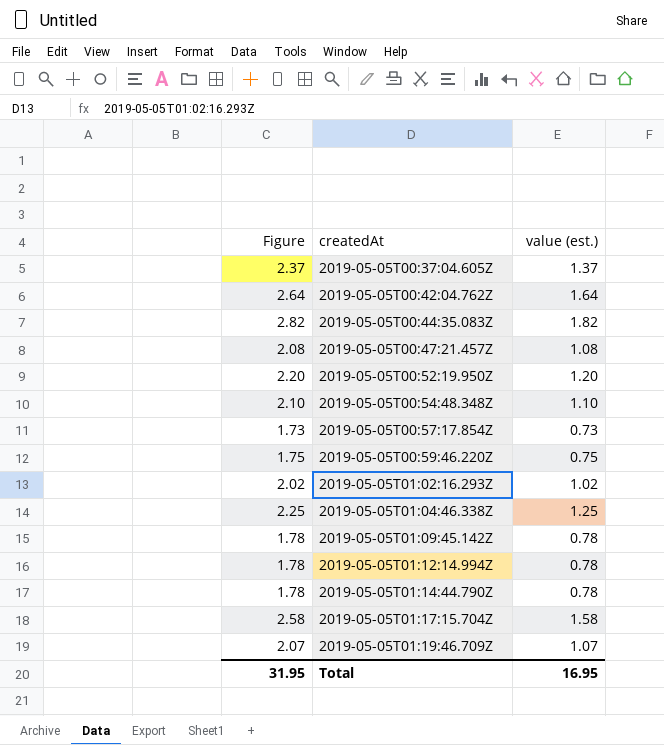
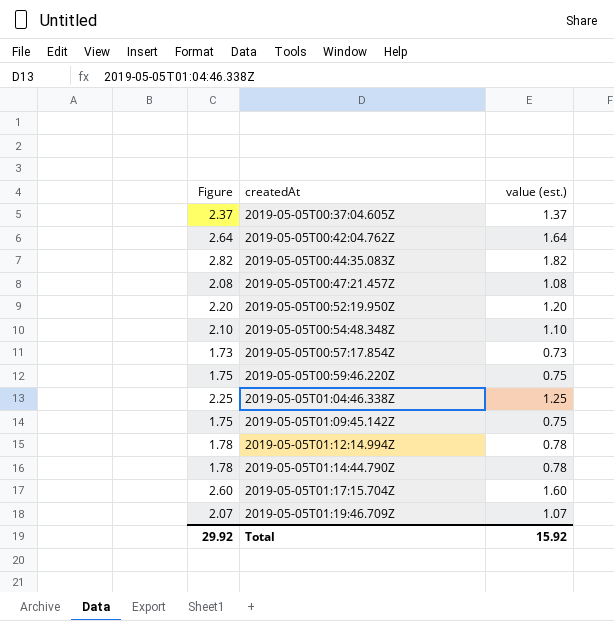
row 2019-05-05T01:02:16.293Z: 2.02 | 1.02 -> none
2019-05-05T01:09:45.142Z | Figure: 1.78 -> 1.75
2019-05-05T01:09:45.142Z | value (est.): 0.78 -> 0.75
2019-05-05T01:17:15.704Z | Figure: 2.58 -> 2.60
2019-05-05T01:17:15.704Z | value (est.): 1.58 -> 1.60
Total | Figure: 31.95 -> 29.92
Total | value (est.): 16.95 -> 15.92

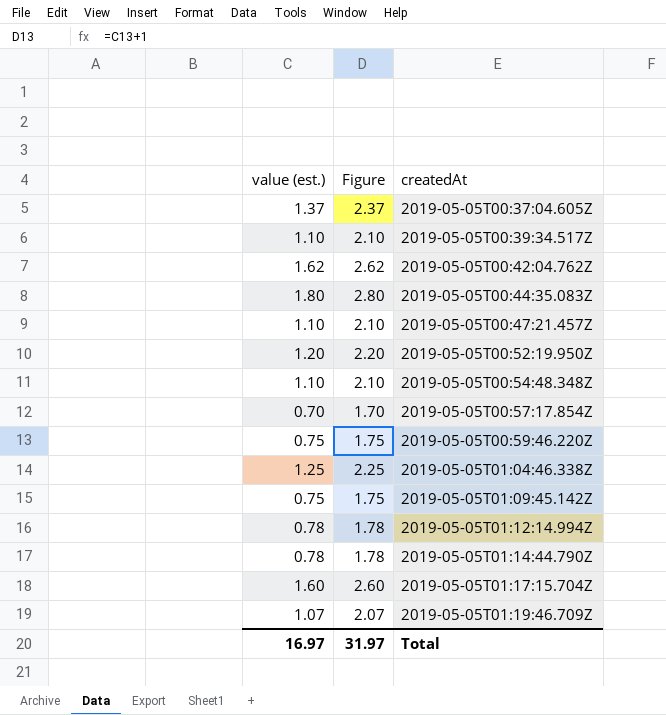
column value (est.) | position: 3 -> 1
row 2019-05-05T00:39:34.517Z: none -> 1.10 | 2.10
2019-05-05T00:42:04.762Z | value (est.): 1.64 -> 1.62
2019-05-05T00:42:04.762Z | Figure: 2.64 -> 2.62
2019-05-05T00:44:35.083Z | value (est.): 1.82 -> 1.80
2019-05-05T00:44:35.083Z | Figure: 2.82 -> 2.80
2019-05-05T00:47:21.457Z | value (est.): 1.08 -> 1.10
2019-05-05T00:47:21.457Z | Figure: 2.08 -> 2.10
2019-05-05T00:57:17.854Z | value (est.): 0.73 -> 0.70
2019-05-05T00:57:17.854Z | Figure: 1.73 -> 1.70
Total | value (est.): 15.92 -> 16.97
Total | Figure: 29.92 -> 31.97

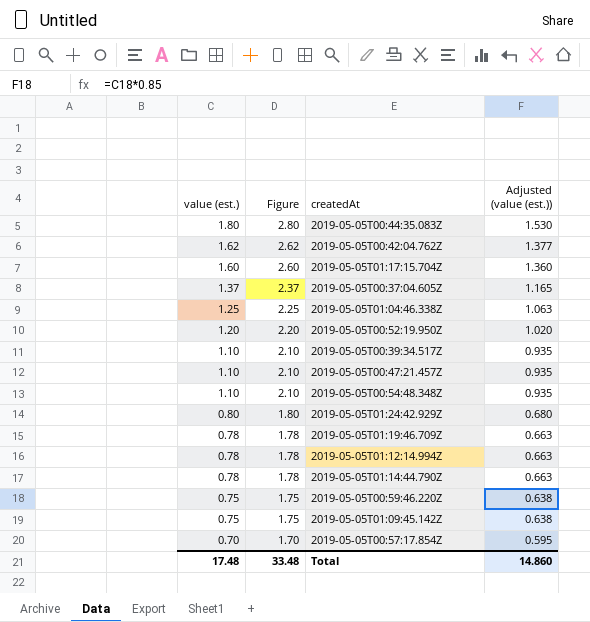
row order: createdAt ascending -> value (est.) descending
column Adjusted (value (est.)) | formula: none -> [value (est.)] * 0.85
row 2019-05-05T01:24:42.929Z: none -> 0.80 | 1.80 | 0.680
2019-05-05T01:19:46.709Z | value (est.): 1.07 -> 0.78
2019-05-05T01:19:46.709Z | Figure: 2.07 -> 1.78
Total | value (est.): 16.97 -> 17.48
Total | Figure: 31.97 -> 33.48

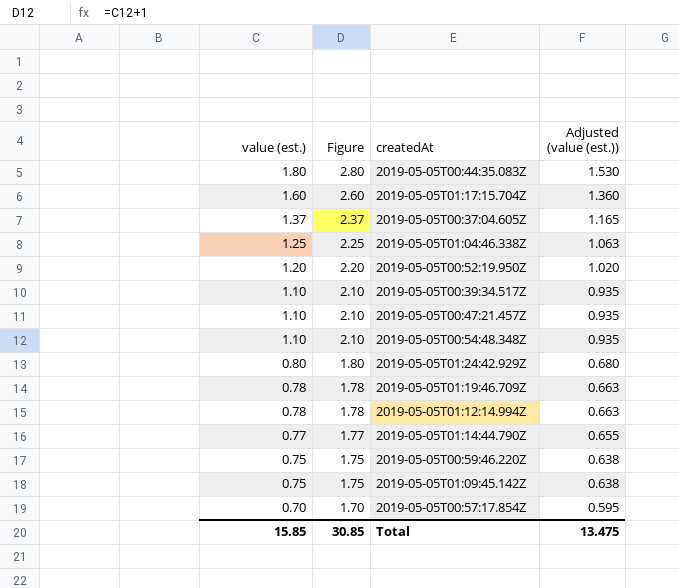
row 2019-05-05T00:42:04.762Z: 1.62 | 2.62 | 1.377 -> none
2019-05-05T01:14:44.790Z | value (est.): 0.78 -> 0.77
2019-05-05T01:14:44.790Z | Figure: 1.78 -> 1.77
2019-05-05T01:14:44.790Z | Adjusted (value (est.)): 0.663 -> 0.655
Total | value (est.): 17.48 -> 15.85
Total | Figure: 33.48 -> 30.85
Total | Adjusted (value (est.)): 14.860 -> 13.475

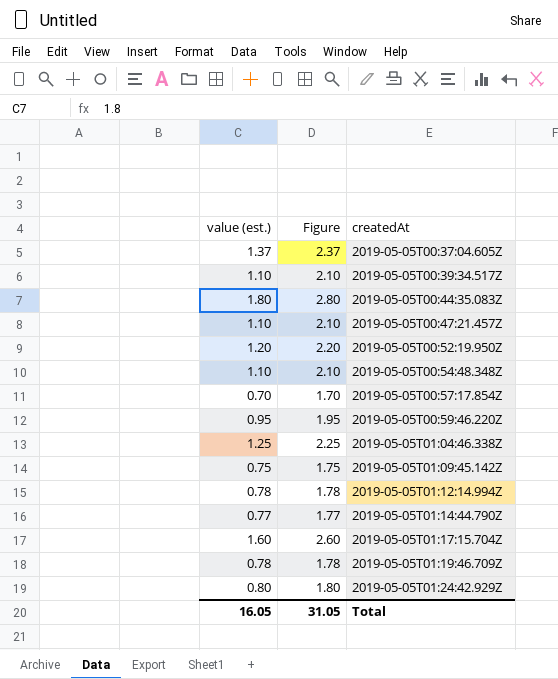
row order: value (est.) descending -> createdAt ascending
column Adjusted (value (est.)) | formula: [value (est.)] * 0.85 -> none
2019-05-05T00:59:46.220Z | value (est.): 0.75 -> 0.95
2019-05-05T00:59:46.220Z | Figure: 1.75 -> 1.95
Total | value (est.): 15.85 -> 16.05
Total | Figure: 30.85 -> 31.05

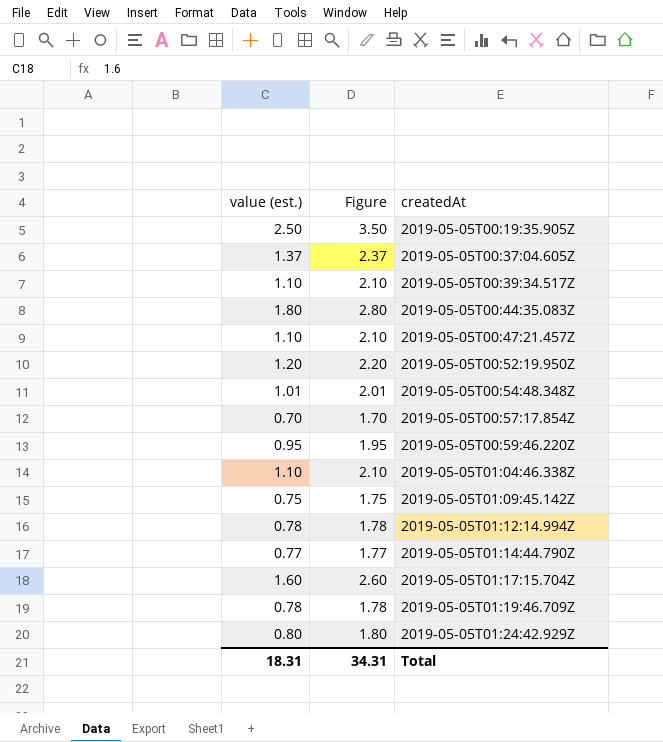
row 2019-05-05T00:19:35.905Z: none -> 2.50 | 3.50
2019-05-05T00:54:48.348Z | value (est.): 1.10 -> 1.01
2019-05-05T00:54:48.348Z | Figure: 2.10 -> 2.01
2019-05-05T01:04:46.338Z | value (est.): 1.25 -> 1.10
2019-05-05T01:04:46.338Z | Figure: 2.25 -> 2.10
Total | value (est.): 16.05 -> 18.31
Total | Figure: 31.05 -> 34.31

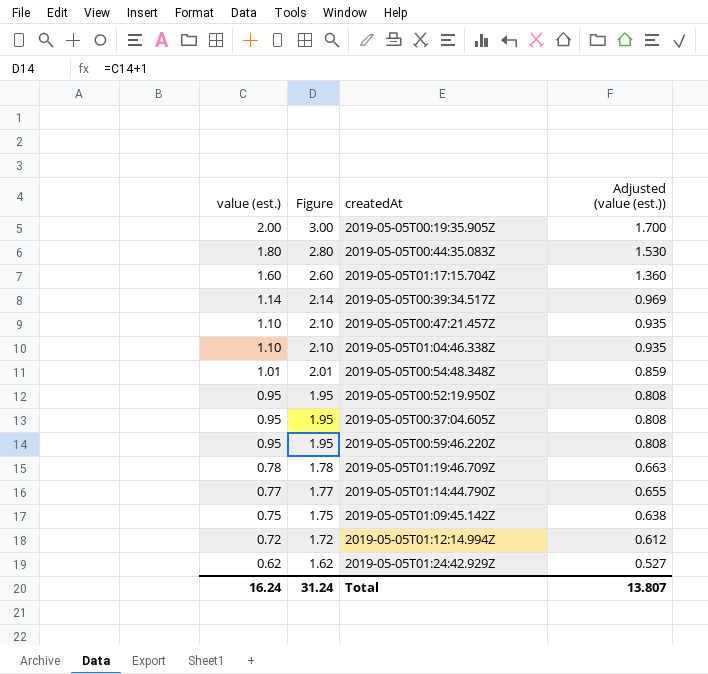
row order: createdAt ascending -> value (est.) descending
column Adjusted (value (est.)) | formula: none -> [value (est.)] * 0.85
row 2019-05-05T00:57:17.854Z: 0.70 | 1.70 -> none
2019-05-05T00:19:35.905Z | value (est.): 2.50 -> 2.00
2019-05-05T00:19:35.905Z | Figure: 3.50 -> 3.00
2019-05-05T00:39:34.517Z | value (est.): 1.10 -> 1.14
2019-05-05T00:39:34.517Z | Figure: 2.10 -> 2.14
2019-05-05T00:52:19.950Z | value (est.): 1.20 -> 0.95
2019-05-05T00:52:19.950Z | Figure: 2.20 -> 1.95
2019-05-05T00:37:04.605Z | value (est.): 1.37 -> 0.95
2019-05-05T00:37:04.605Z | Figure: 2.37 -> 1.95
2019-05-05T01:12:14.994Z | value (est.): 0.78 -> 0.72
2019-05-05T01:12:14.994Z | Figure: 1.78 -> 1.72
2019-05-05T01:24:42.929Z | value (est.): 0.80 -> 0.62
2019-05-05T01:24:42.929Z | Figure: 1.80 -> 1.62
Total | value (est.): 18.31 -> 16.24
Total | Figure: 34.31 -> 31.24

